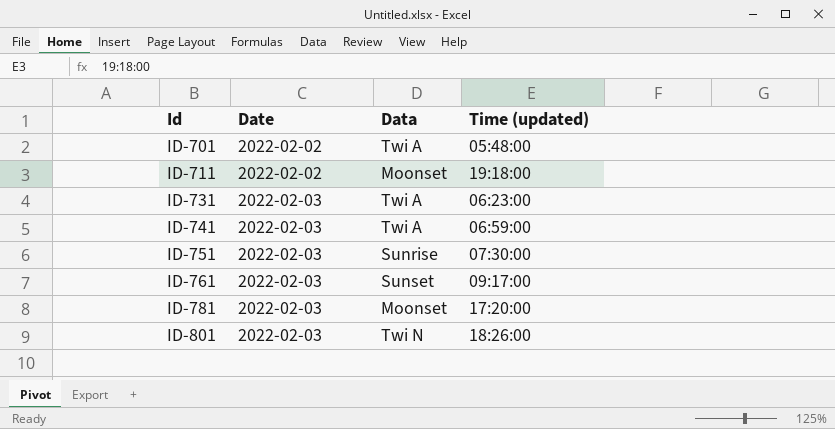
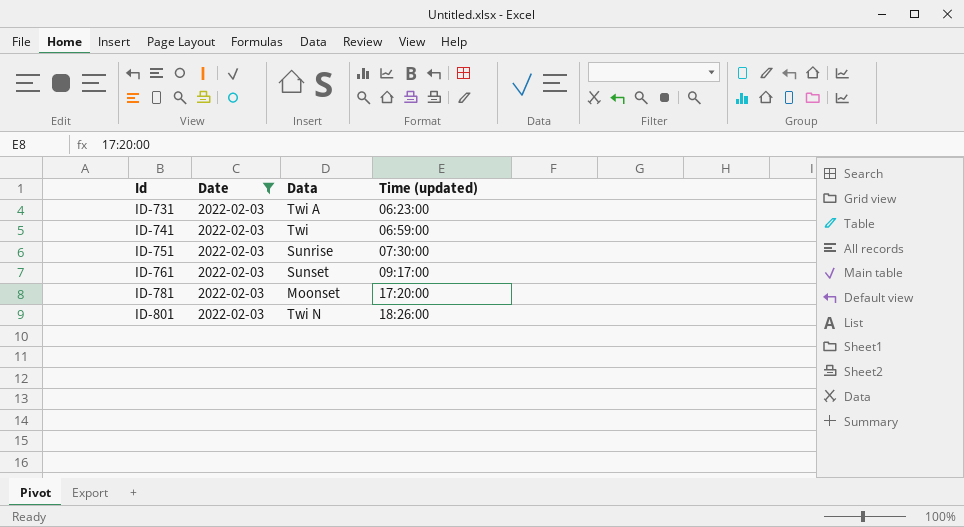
filter: none -> Date = 2022-02-03
ID-741 | Data: Twi A -> Twi

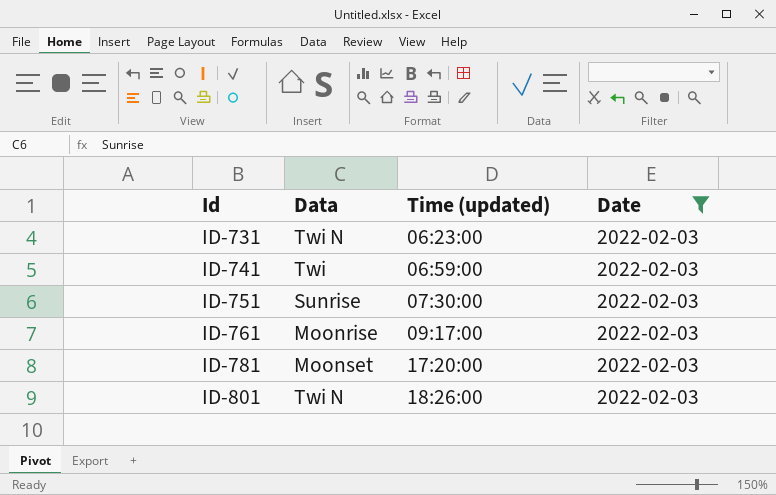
column Date | position: 2 -> 4
ID-731 | Data: Twi A -> Twi N
ID-761 | Data: Sunset -> Moonrise

